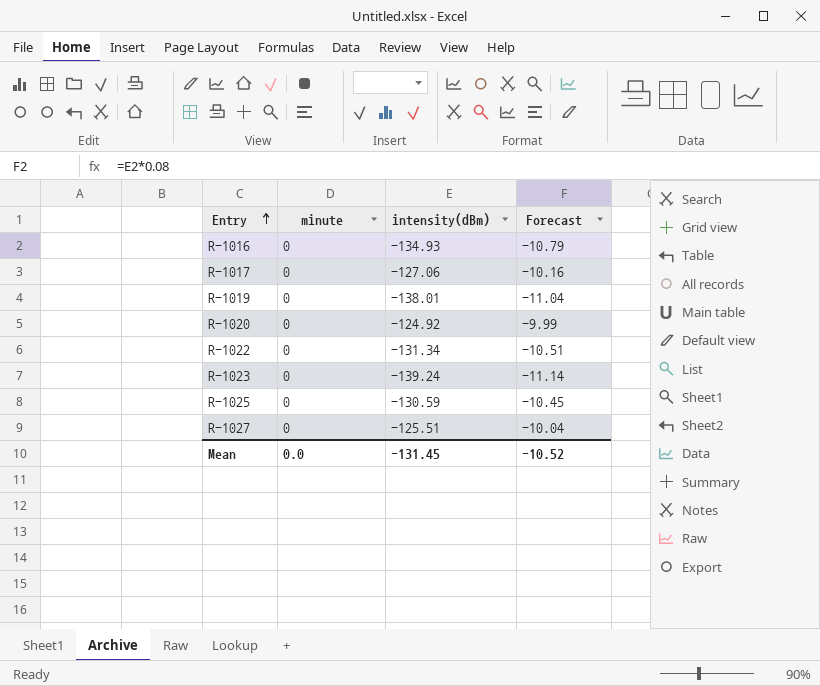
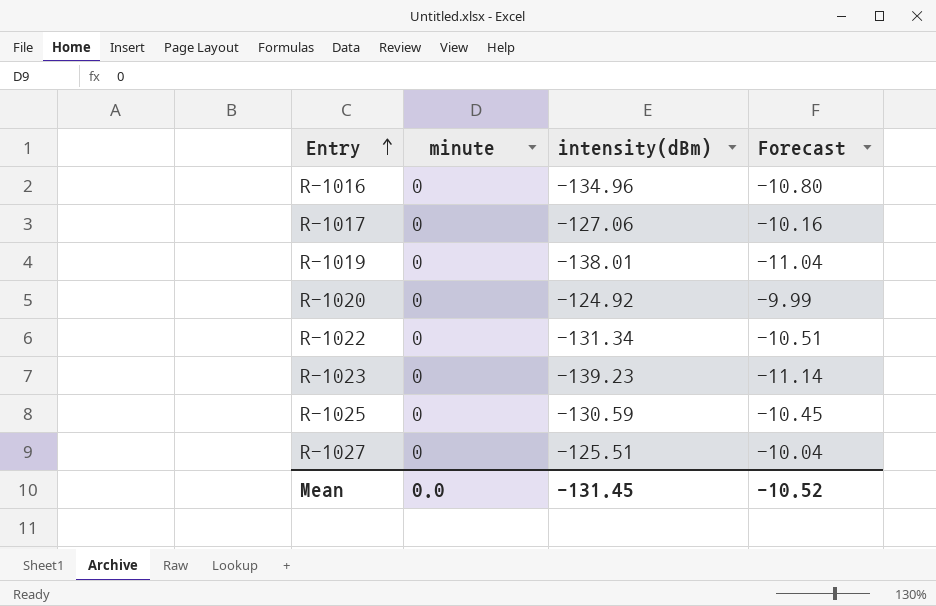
R-1016 | intensity(dBm): -134.93 -> -134.96
R-1016 | Forecast: -10.79 -> -10.80
R-1023 | intensity(dBm): -139.24 -> -139.23

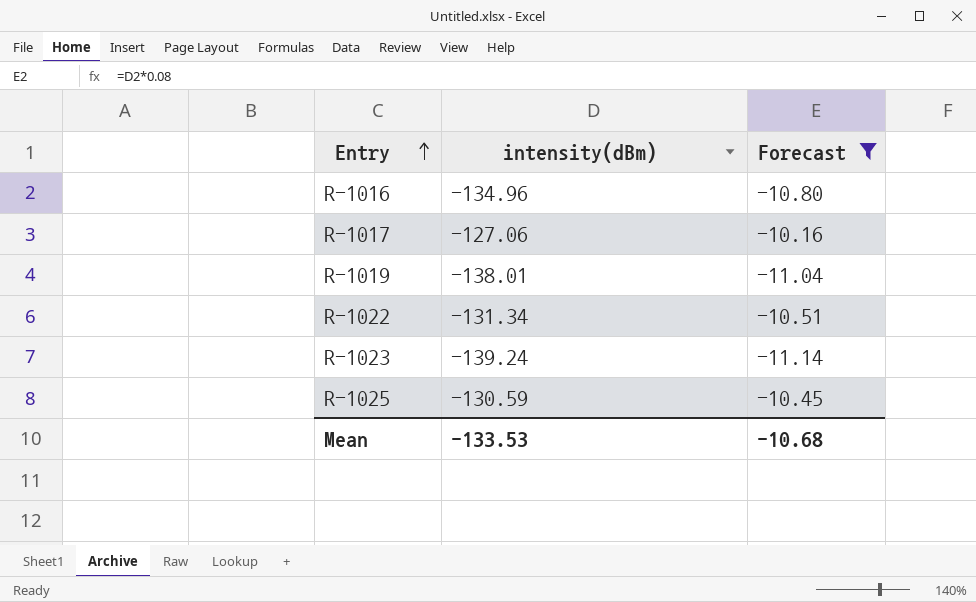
filter: none -> Forecast <= -10.16
column minute | position: 2 -> none
R-1023 | intensity(dBm): -139.23 -> -139.24
Mean | intensity(dBm): -131.45 -> -133.53
Mean | Forecast: -10.52 -> -10.68

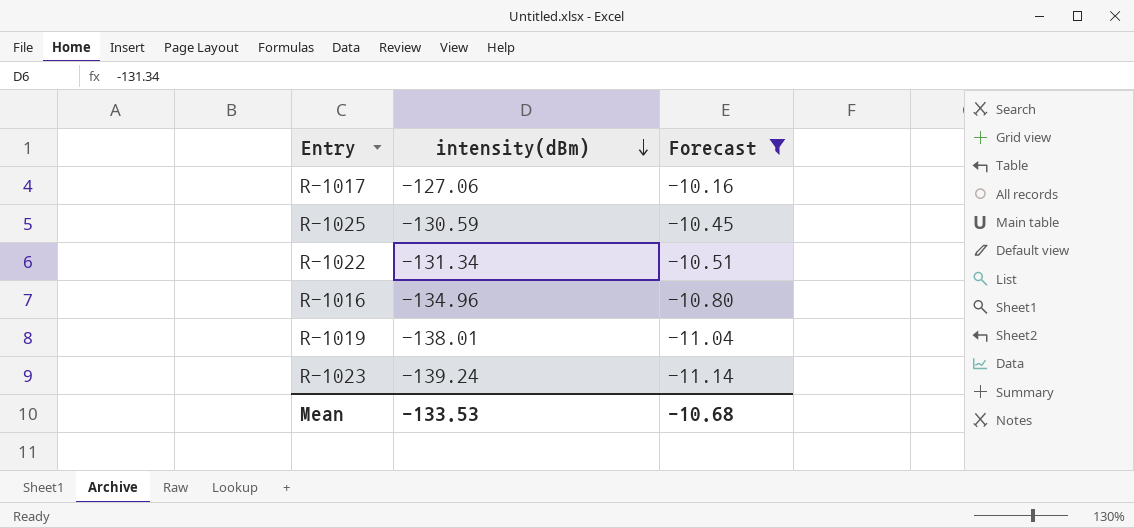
row order: Entry ascending -> intensity(dBm) descending

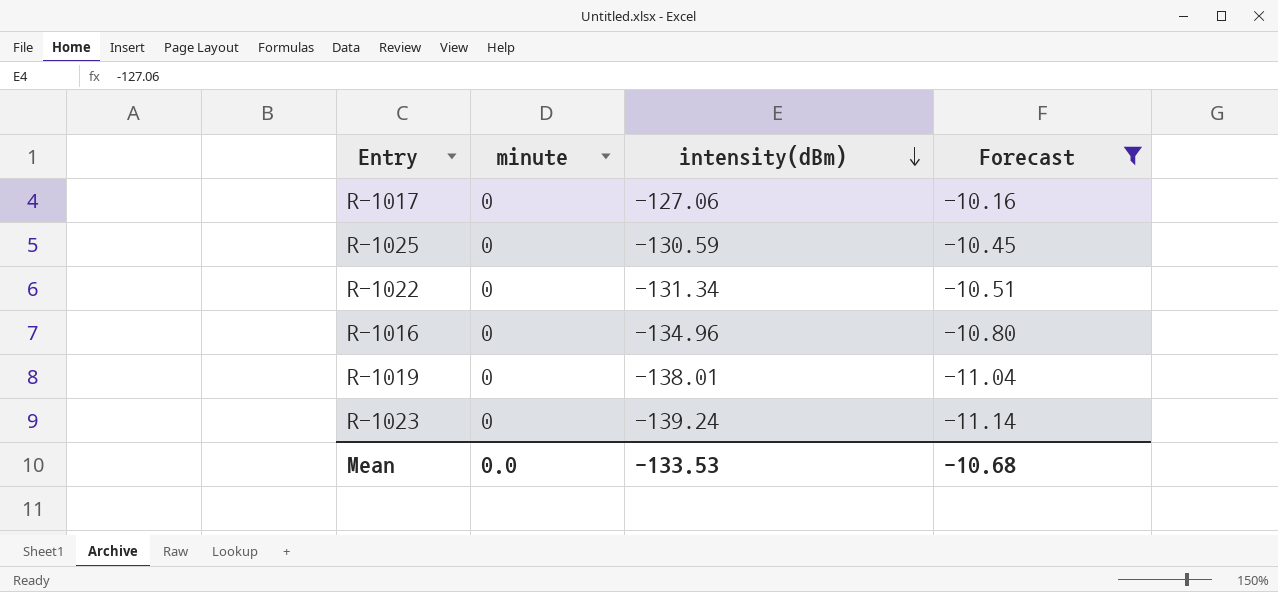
column minute | position: none -> 2

